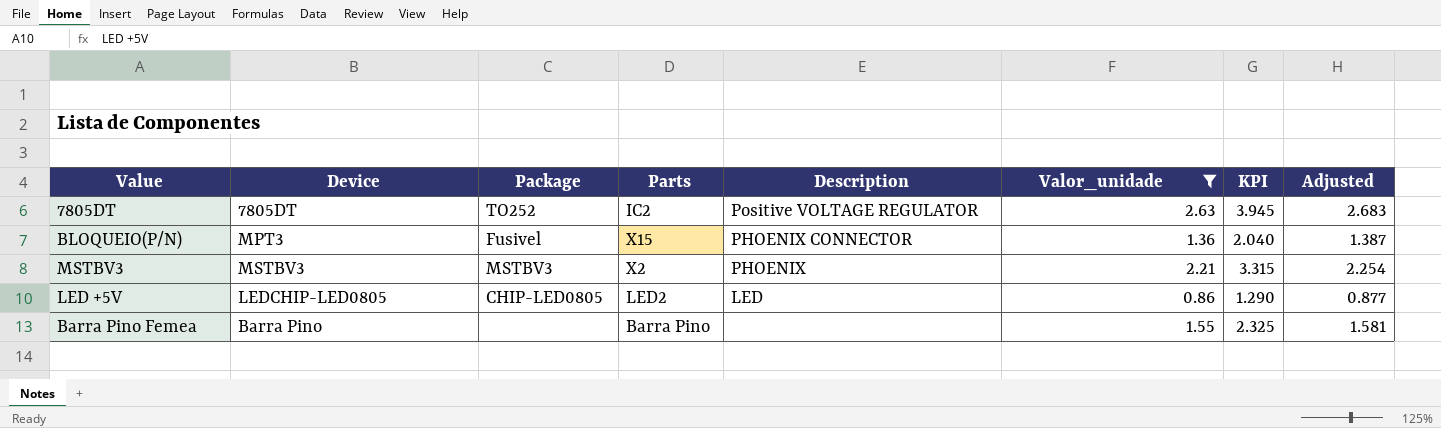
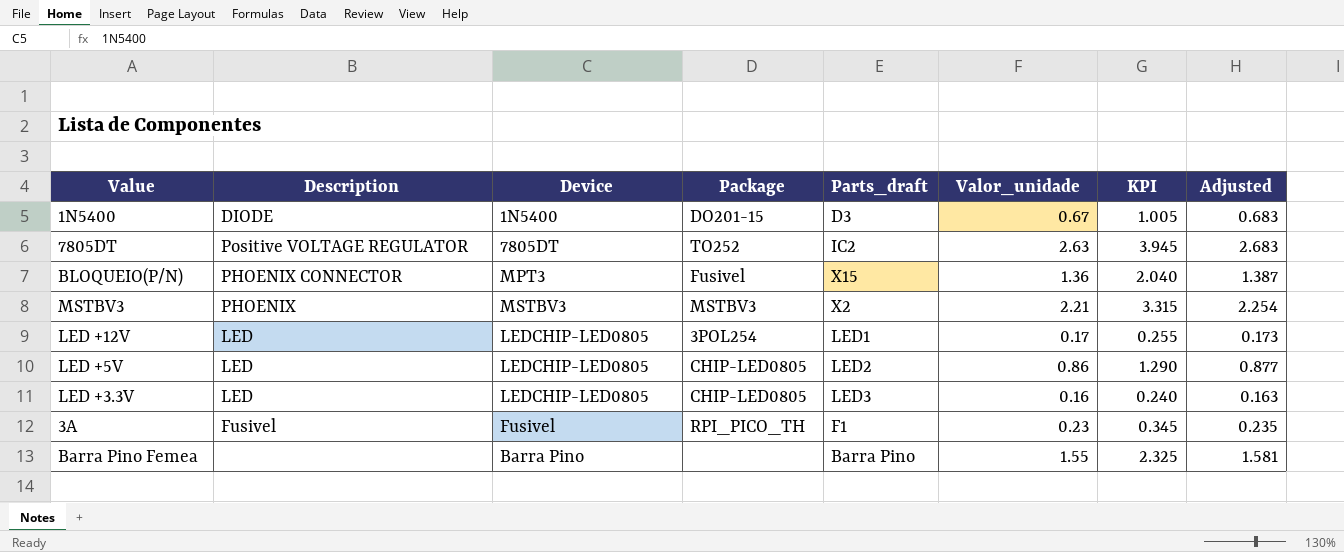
filter: Valor_unidade >= 0.86 -> none
column Description | position: 5 -> 2
column name: Parts -> Parts_draft

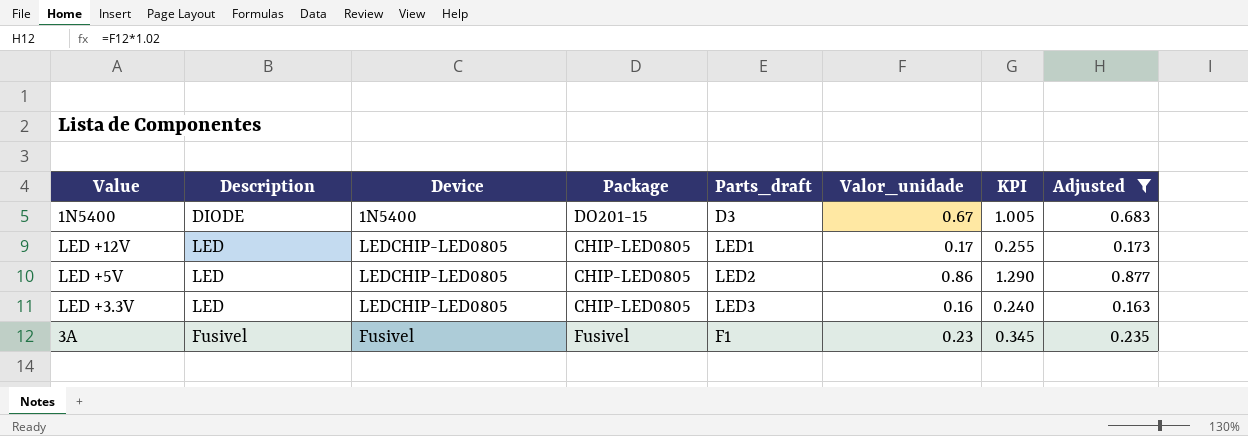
filter: none -> Adjusted <= 0.877
LED +12V | Package: 3POL254 -> CHIP-LED0805
3A | Package: RPI_PICO_TH -> Fusivel

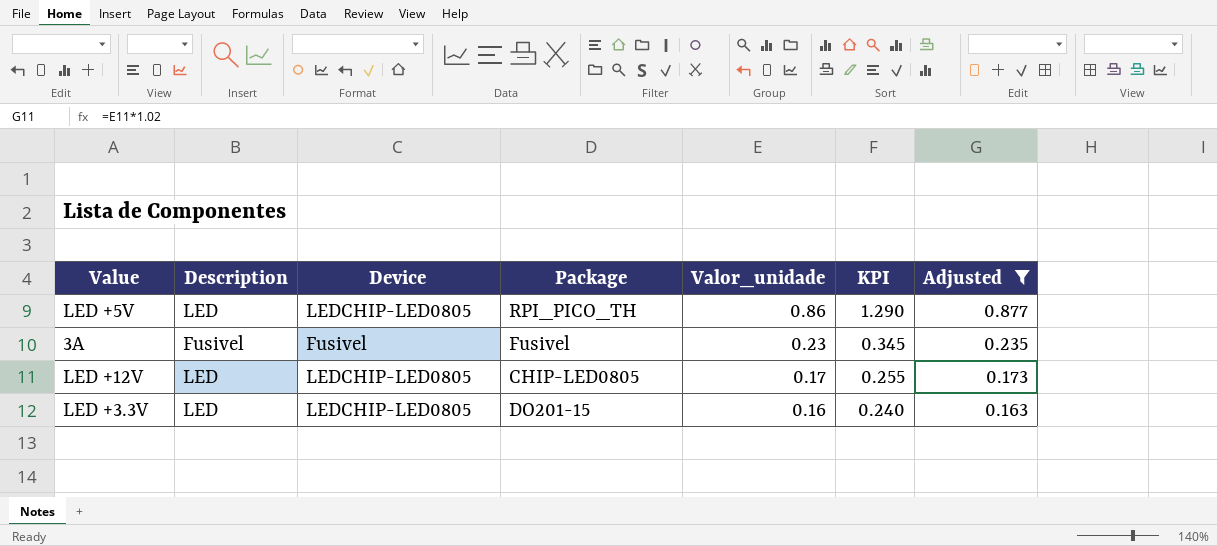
row order: none -> Valor_unidade descending
column Parts_draft | position: 5 -> none
row 1N5400: DIODE | 1N5400 | DO201-15 | D3 | 0.67 | 1.005 | 0.683 -> none
LED +5V | Package: CHIP-LED0805 -> RPI_PICO_TH
LED +3.3V | Package: CHIP-LED0805 -> DO201-15

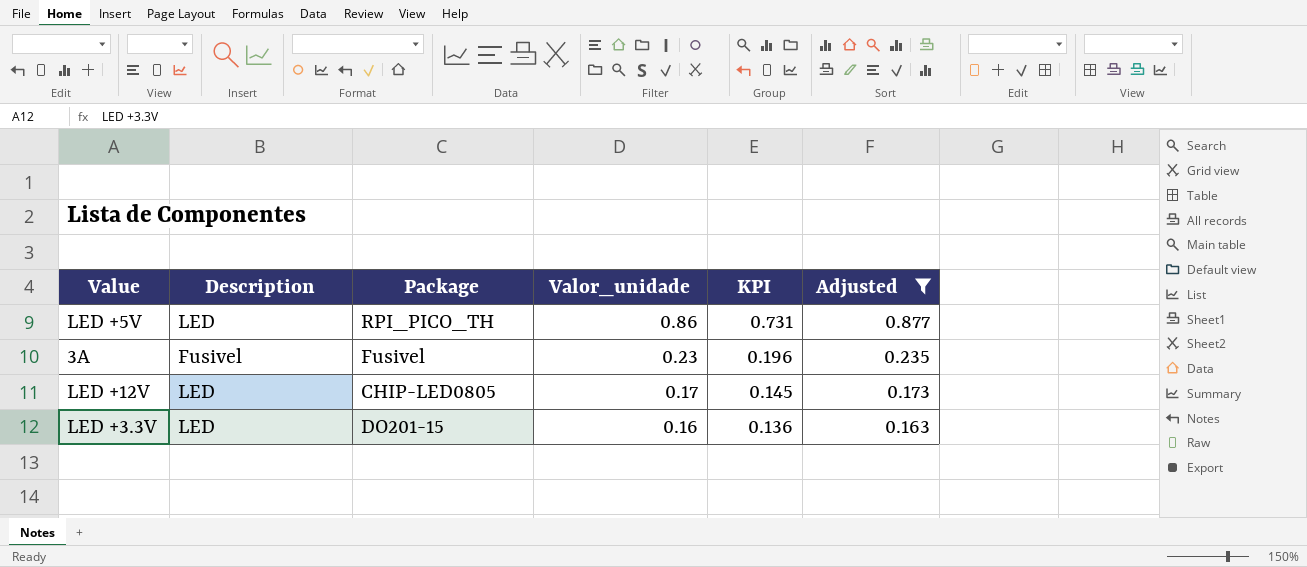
column Device | position: 3 -> none
column KPI | formula: [Valor_unidade] * 1.5 -> [Valor_unidade] * 0.85

